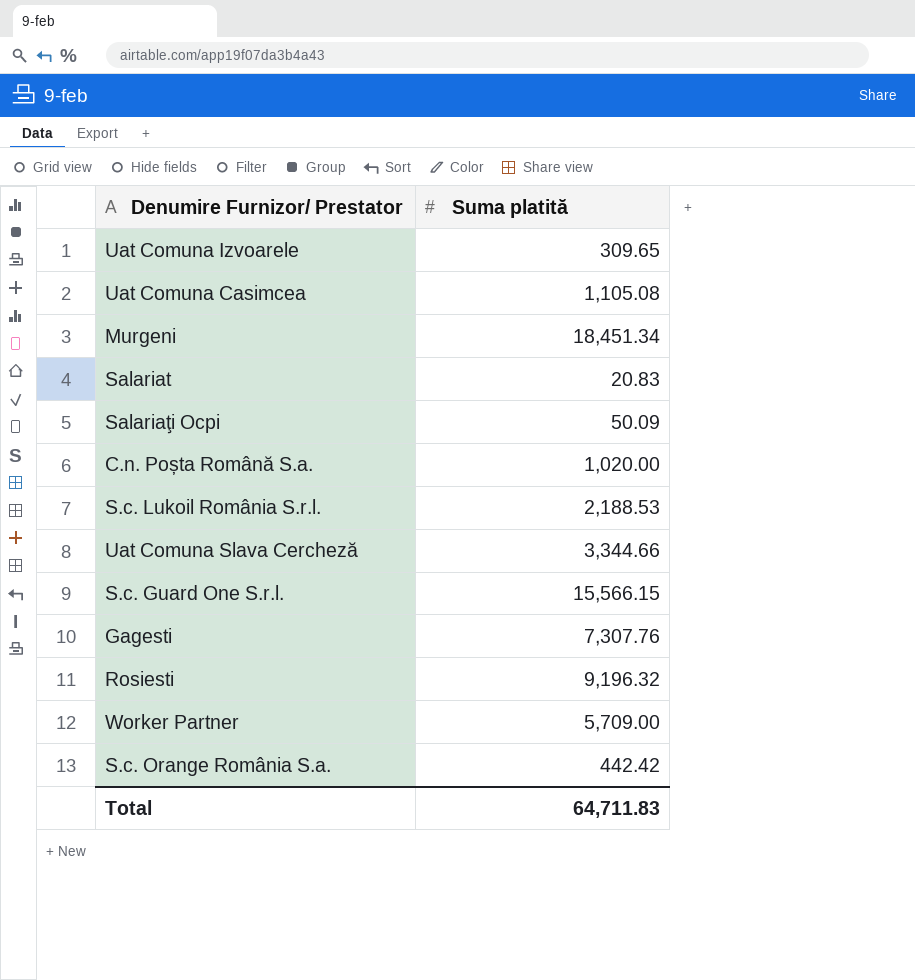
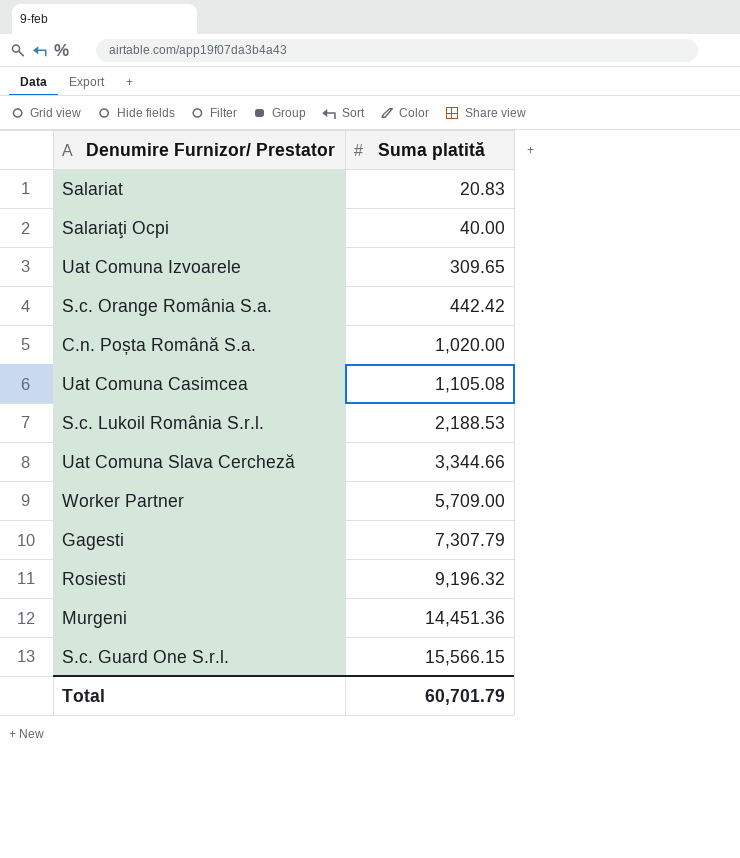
row order: none -> Suma platită ascending
Salariaţi Ocpi | Suma platită: 50.09 -> 40.00
Gagesti | Suma platită: 7,307.76 -> 7,307.79
Murgeni | Suma platită: 18,451.34 -> 14,451.36
Total | Suma platită: 64,711.83 -> 60,701.79

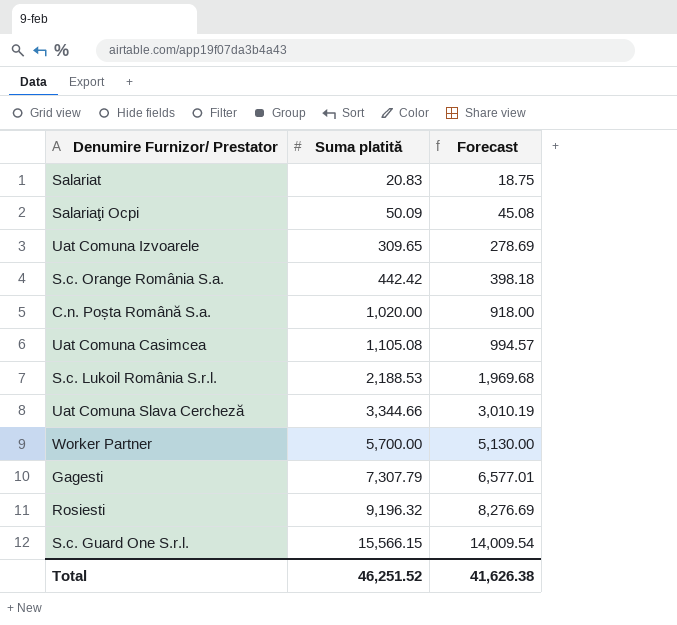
column Forecast | formula: none -> [Suma platită] * 0.9
row Murgeni: 14,451.36 -> none
Salariaţi Ocpi | Suma platită: 40.00 -> 50.09
Worker Partner | Suma platită: 5,709.00 -> 5,700.00
Total | Suma platită: 60,701.79 -> 46,251.52

